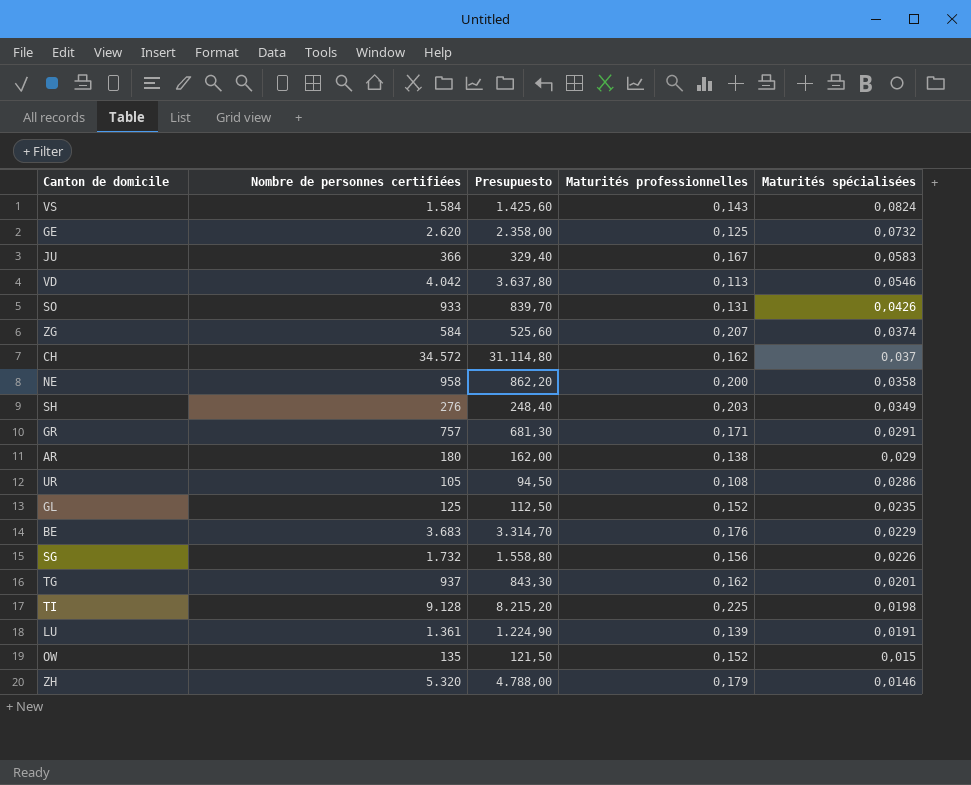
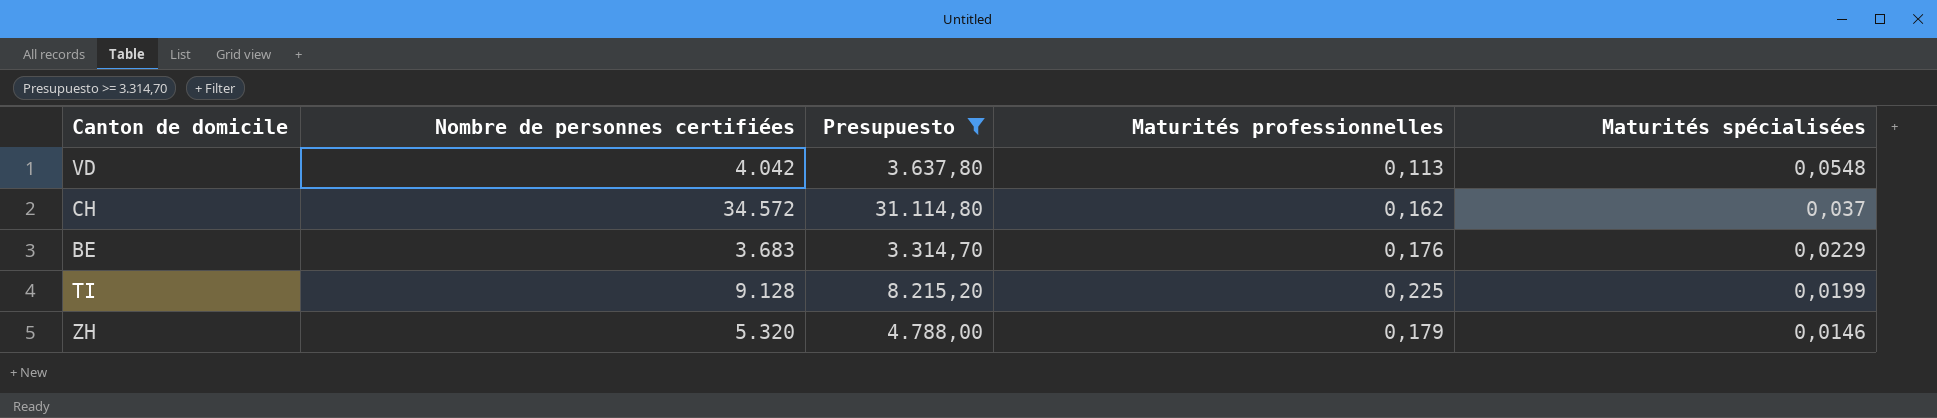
filter: none -> Presupuesto >= 3.314,70
VD | Maturités spécialisées: 0,0546 -> 0,0548
TI | Maturités spécialisées: 0,0198 -> 0,0199

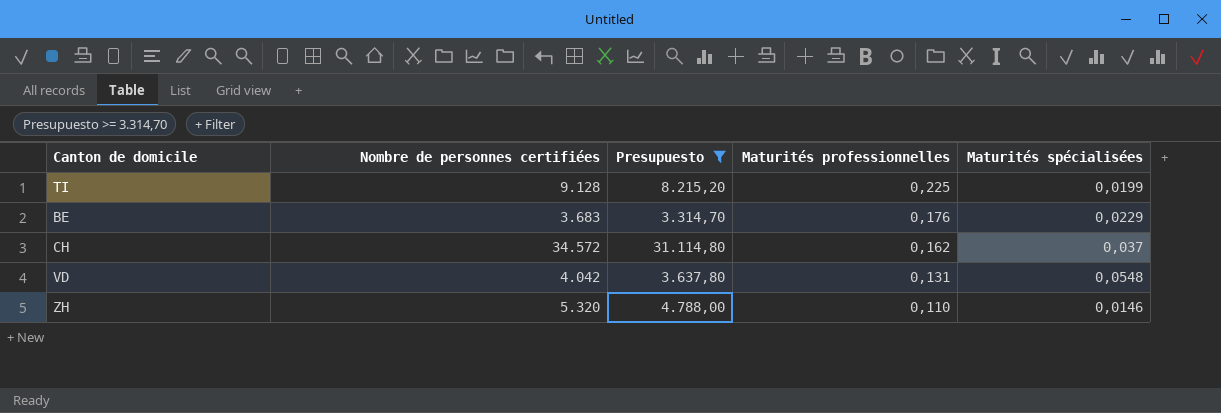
row order: Maturités spécialisées descending -> Maturités professionnelles descending
VD | Maturités professionnelles: 0,113 -> 0,131
ZH | Maturités professionnelles: 0,179 -> 0,110

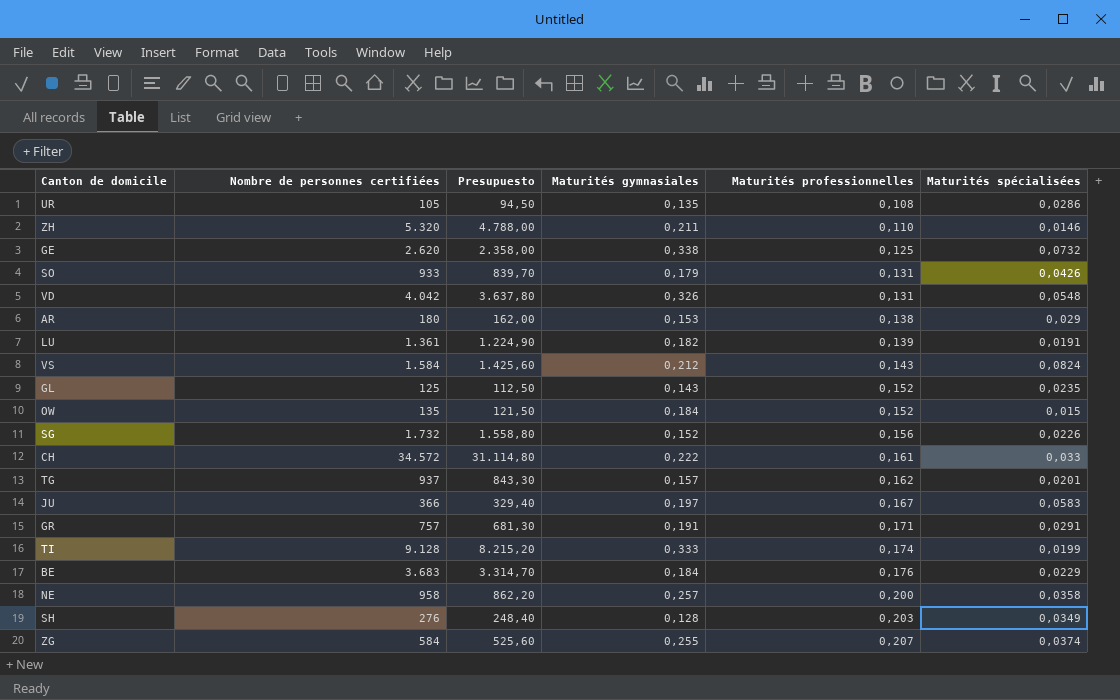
filter: Presupuesto >= 3.314,70 -> none
row order: Maturités professionnelles descending -> Maturités professionnelles ascending
column Maturités gymnasiales | position: none -> 4
CH | Maturités professionnelles: 0,162 -> 0,161
CH | Maturités spécialisées: 0,037 -> 0,033
TI | Maturités professionnelles: 0,225 -> 0,174

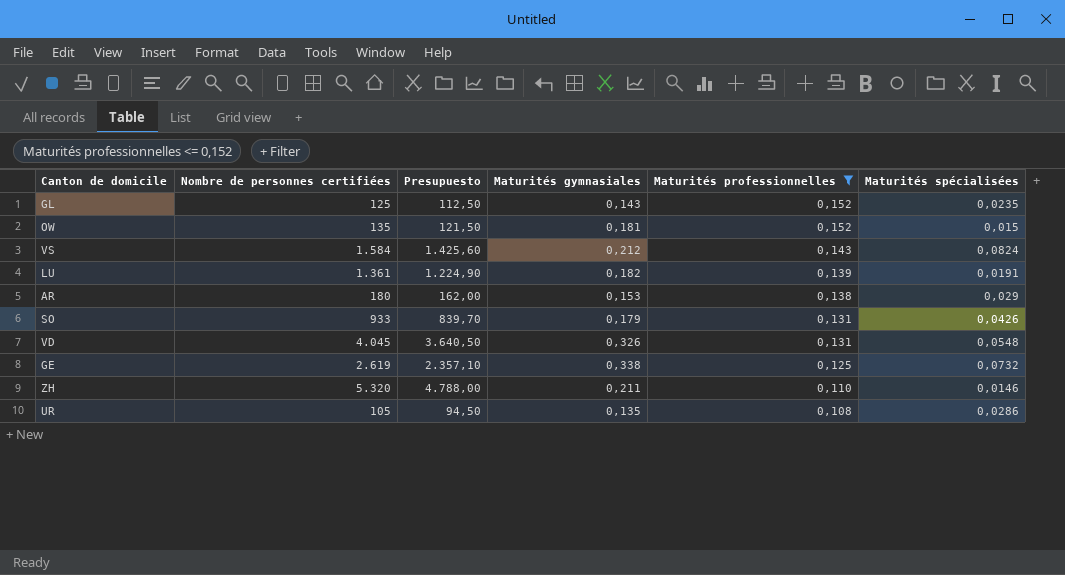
filter: none -> Maturités professionnelles <= 0,152
row order: Maturités professionnelles ascending -> Maturités professionnelles descending
OW | Maturités gymnasiales: 0,184 -> 0,181
VD | Nombre de personnes certifiées: 4.042 -> 4.045
VD | Presupuesto: 3.637,80 -> 3.640,50
GE | Nombre de personnes certifiées: 2.620 -> 2.619
GE | Presupuesto: 2.358,00 -> 2.357,10

